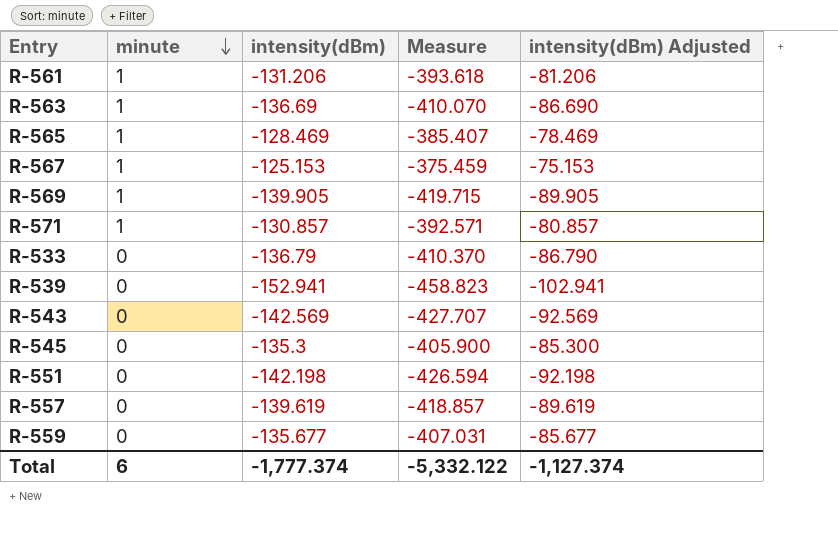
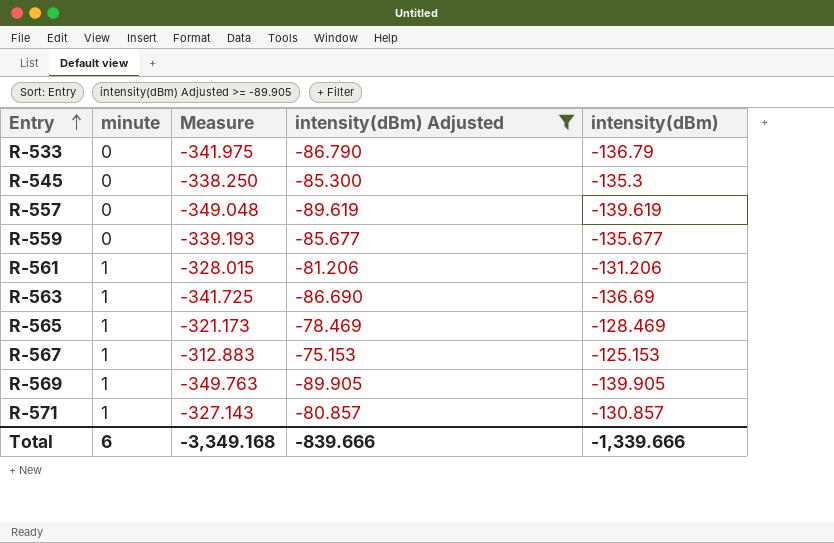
filter: none -> intensity(dBm) Adjusted >= -89.905
row order: minute descending -> Entry ascending
column Measure | formula: [intensity(dBm)] * 3 -> [intensity(dBm)] * 2.5
column intensity(dBm) | position: 3 -> 5
Total | Measure: -5,332.122 -> -3,349.168
Total | intensity(dBm) Adjusted: -1,127.374 -> -839.666
Total | intensity(dBm): -1,777.374 -> -1,339.666

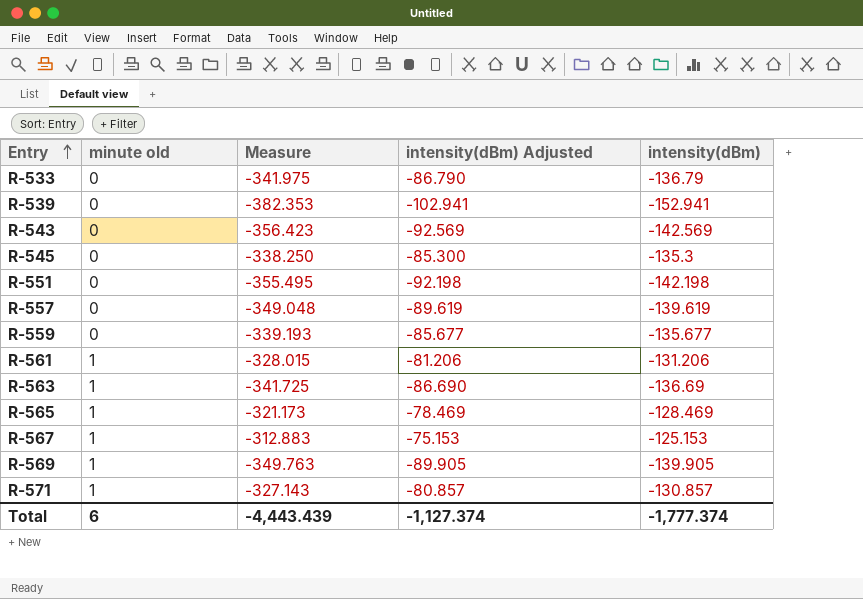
filter: intensity(dBm) Adjusted >= -89.905 -> none
column name: minute -> minute old
Total | Measure: -3,349.168 -> -4,443.439
Total | intensity(dBm) Adjusted: -839.666 -> -1,127.374
Total | intensity(dBm): -1,339.666 -> -1,777.374

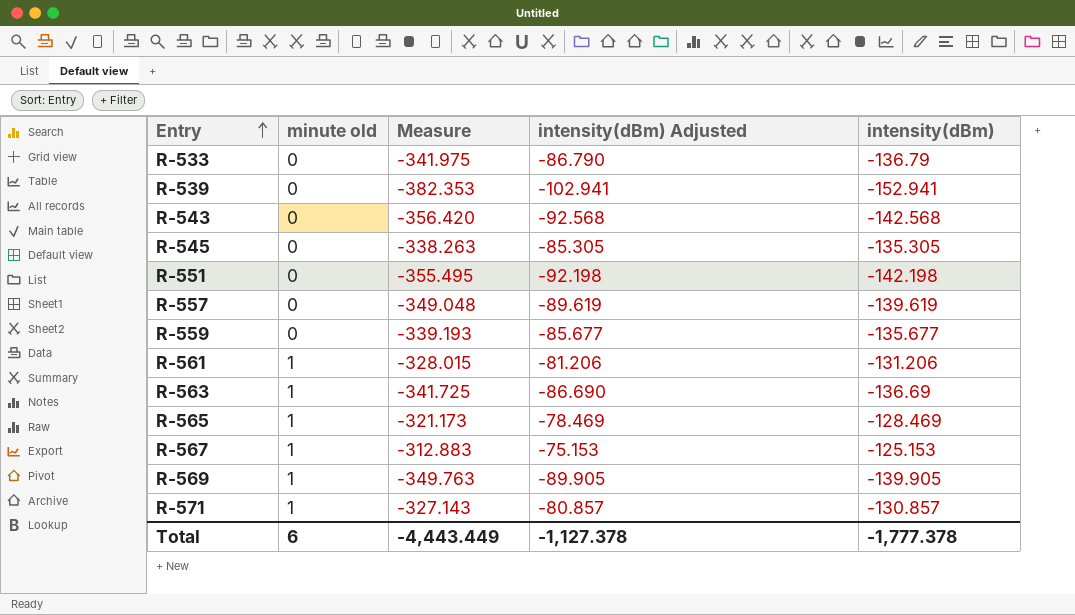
R-543 | Measure: -356.423 -> -356.420
R-543 | intensity(dBm) Adjusted: -92.569 -> -92.568
R-543 | intensity(dBm): -142.569 -> -142.568
R-545 | Measure: -338.250 -> -338.263
R-545 | intensity(dBm) Adjusted: -85.300 -> -85.305
R-545 | intensity(dBm): -135.3 -> -135.305
Total | Measure: -4,443.439 -> -4,443.449
Total | intensity(dBm) Adjusted: -1,127.374 -> -1,127.378
Total | intensity(dBm): -1,777.374 -> -1,777.378

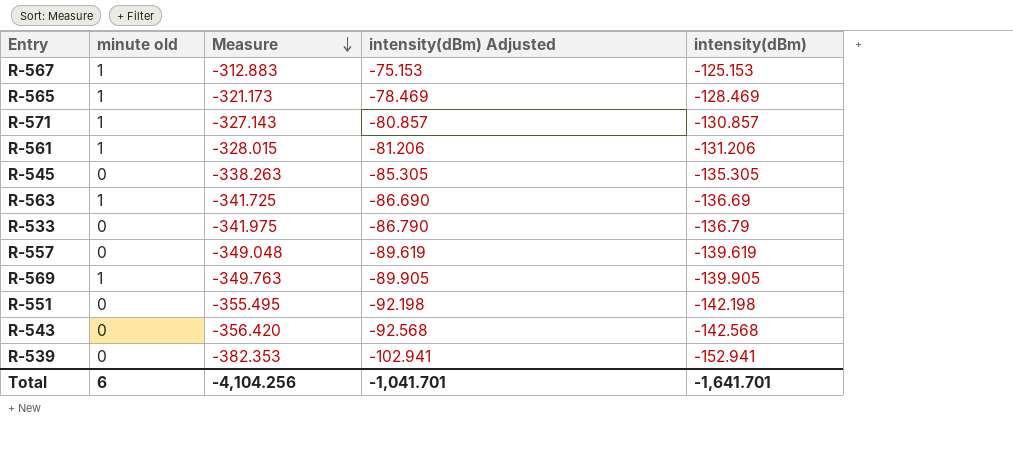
row order: Entry ascending -> Measure descending
row R-559: 0 | -339.193 | -85.677 | -135.677 -> none
Total | Measure: -4,443.449 -> -4,104.256
Total | intensity(dBm) Adjusted: -1,127.378 -> -1,041.701
Total | intensity(dBm): -1,777.378 -> -1,641.701

